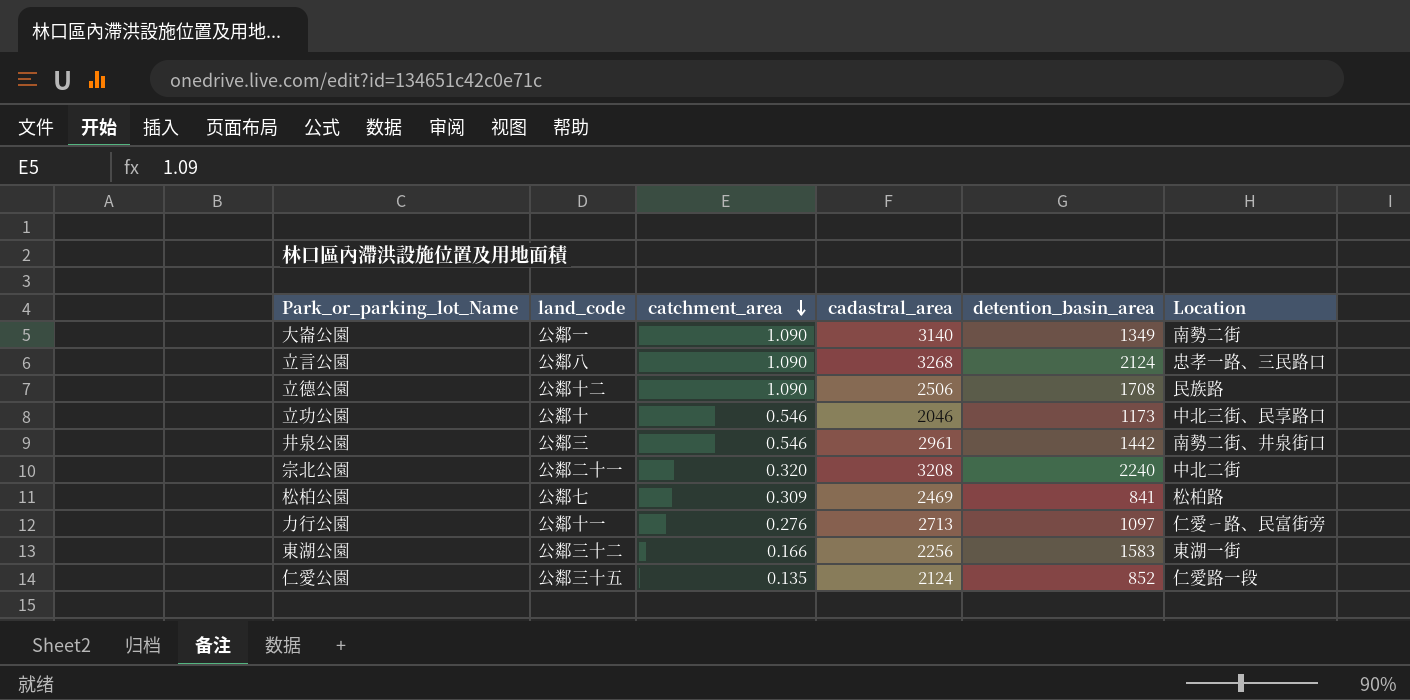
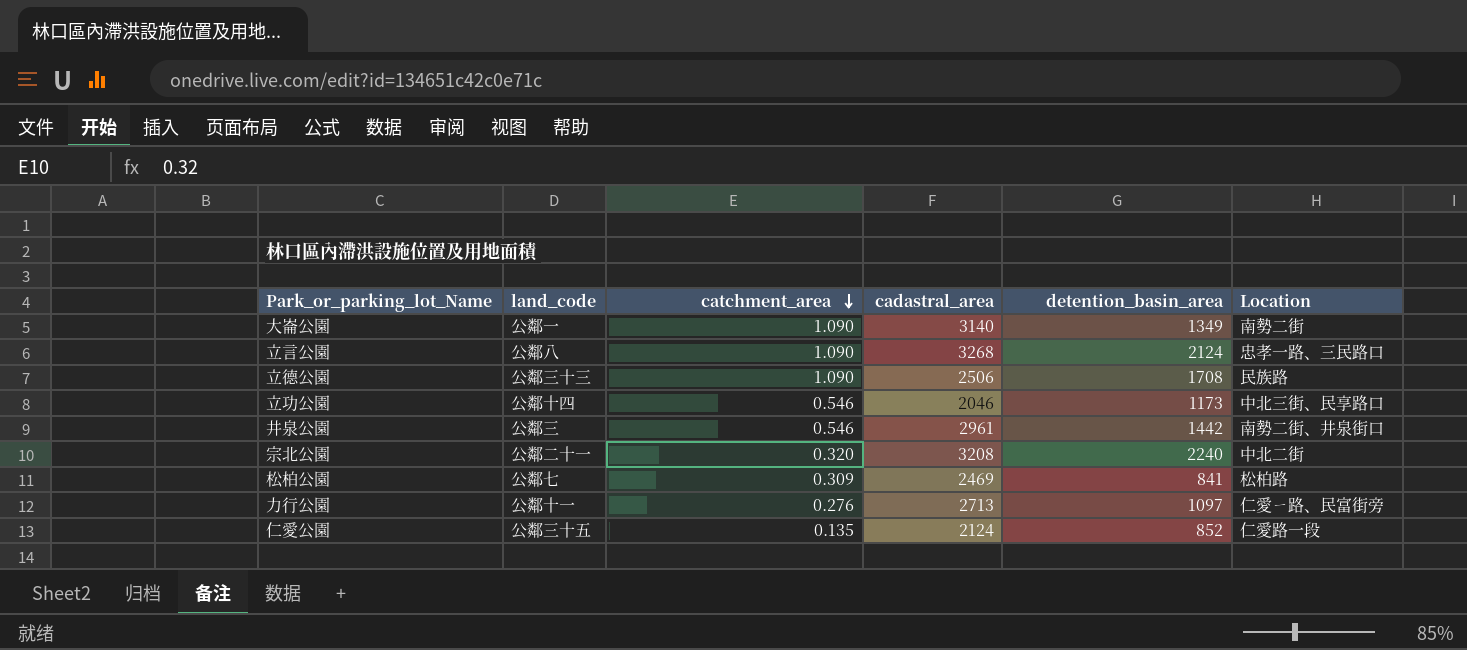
row 東湖公園: 公鄰三十二 | 0.166 | 2256 | 1583 | 東湖一街 -> none
立德公園 | land_code: 公鄰十二 -> 公鄰三十三
立功公園 | land_code: 公鄰十 -> 公鄰十四

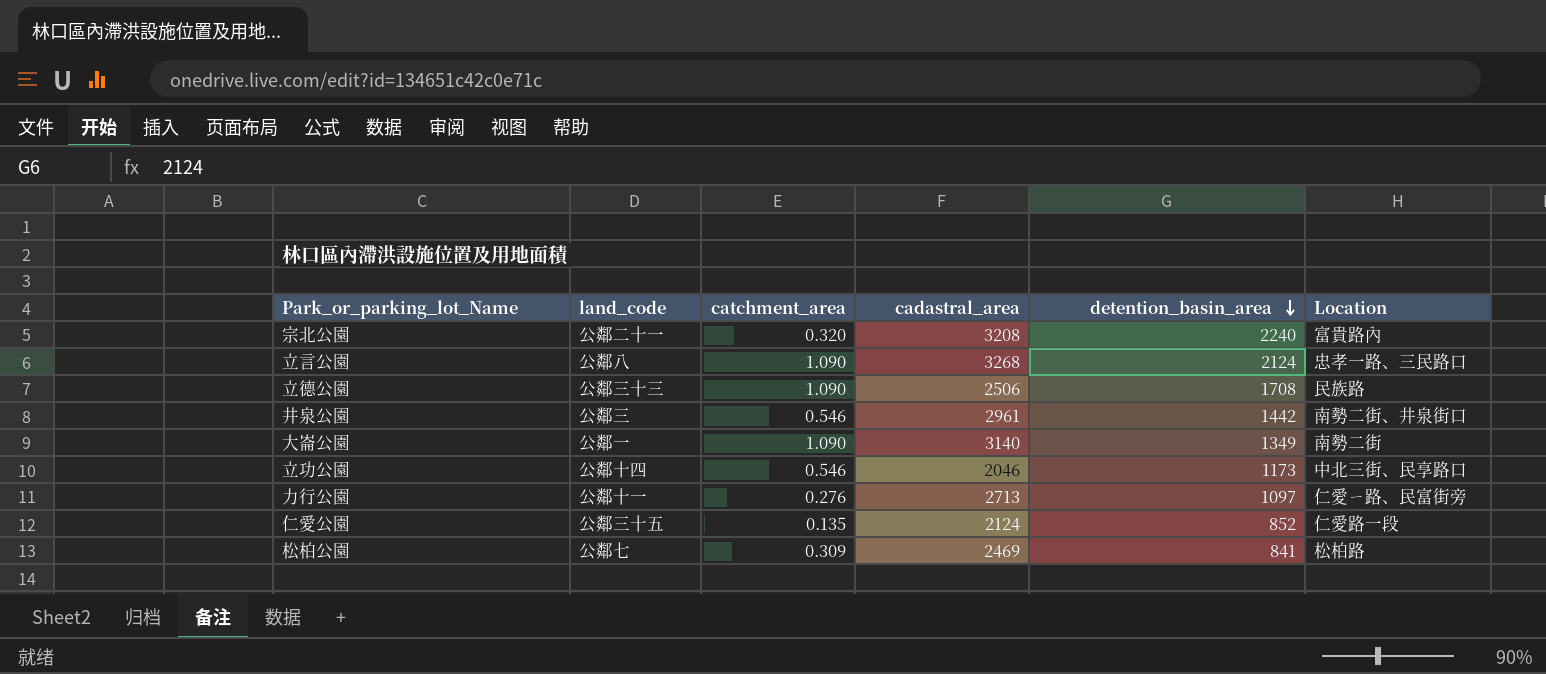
row order: catchment_area descending -> detention_basin_area descending
宗北公園 | Location: 中北二街 -> 富貴路內

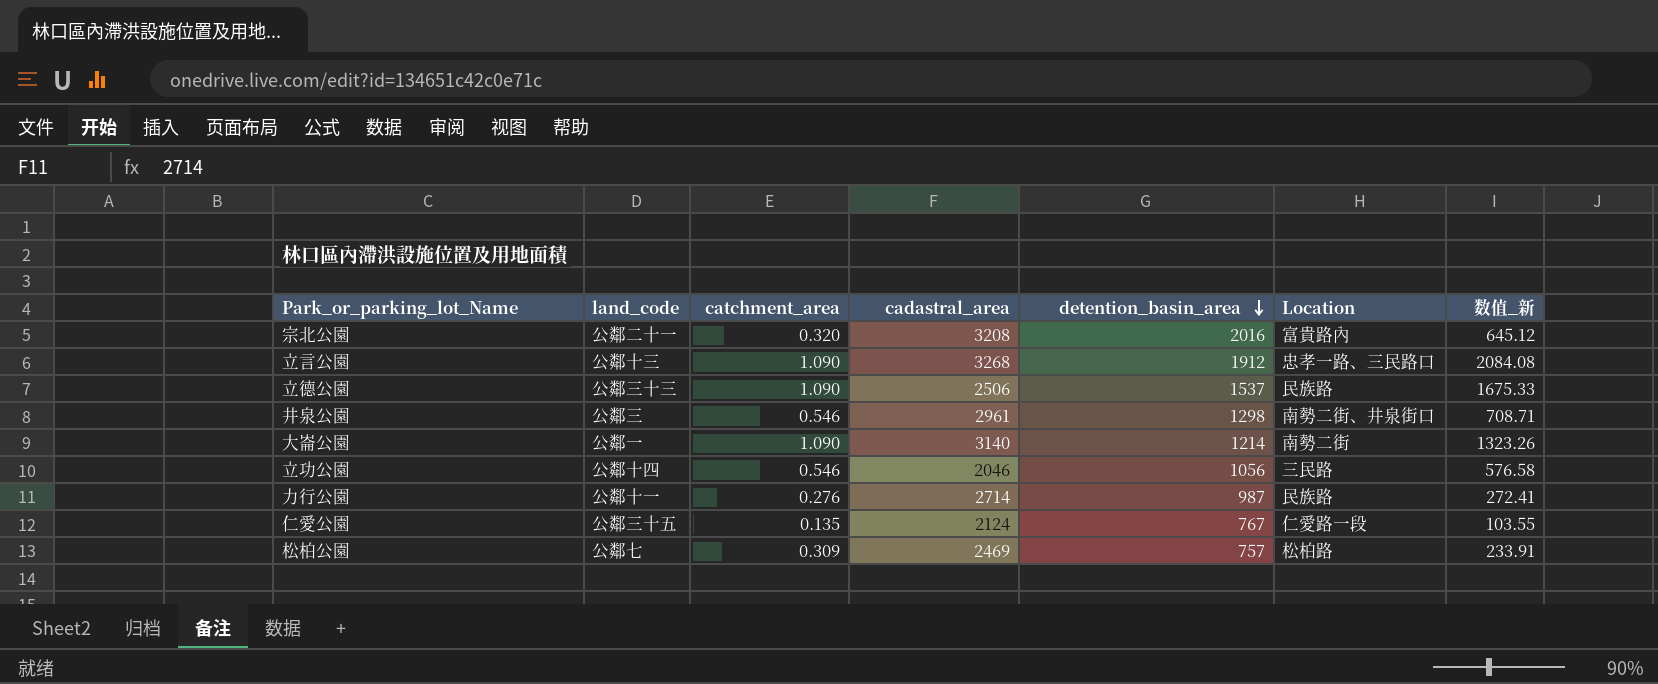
column 数值_新 | formula: none -> [catchment_area] * [detention_basin_area]
宗北公園 | detention_basin_area: 2240 -> 2016
立言公園 | land_code: 公鄰八 -> 公鄰十三
立言公園 | detention_basin_area: 2124 -> 1912
立德公園 | detention_basin_area: 1708 -> 1537
井泉公園 | detention_basin_area: 1442 -> 1298
大崙公園 | detention_basin_area: 1349 -> 1214
立功公園 | detention_basin_area: 1173 -> 1056
立功公園 | Location: 中北三街、民享路口 -> 三民路
力行公園 | cadastral_area: 2713 -> 2714
力行公園 | detention_basin_area: 1097 -> 987
力行公園 | Location: 仁愛ㄧ路、民富街旁 -> 民族路
仁愛公園 | detention_basin_area: 852 -> 767
松柏公園 | detention_basin_area: 841 -> 757

